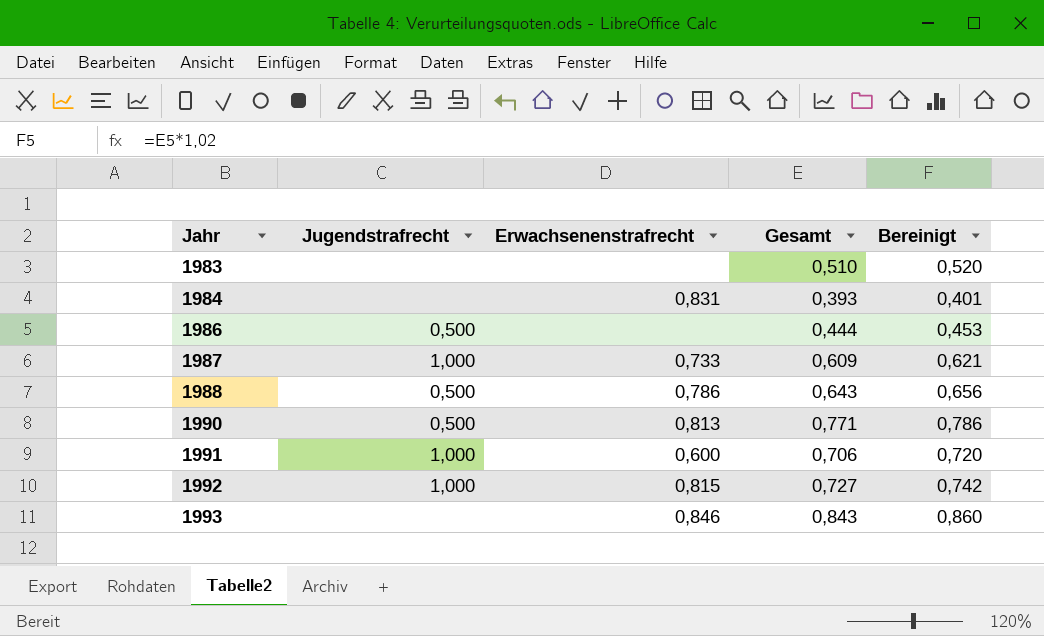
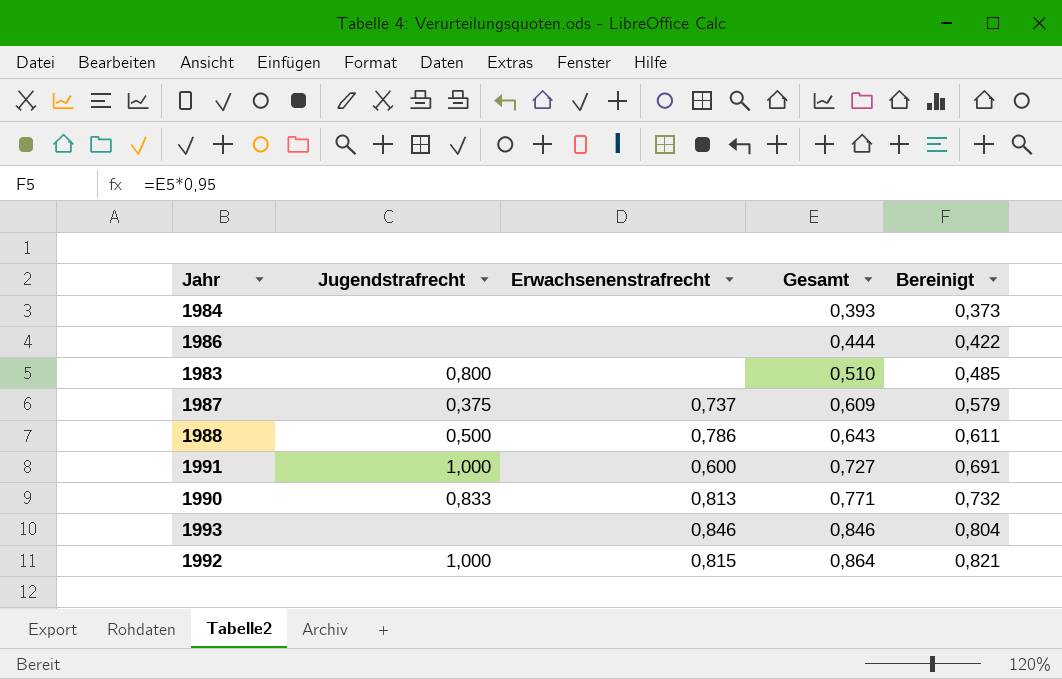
row order: Jahr ascending -> Gesamt ascending
column Bereinigt | formula: [Gesamt] * 1,02 -> [Gesamt] * 0,95
1984 | Erwachsenenstrafrecht: 0,831 -> none
1986 | Jugendstrafrecht: 0,500 -> none
1983 | Jugendstrafrecht: none -> 0,800
1987 | Jugendstrafrecht: 1,000 -> 0,375
1987 | Erwachsenenstrafrecht: 0,733 -> 0,737
1991 | Gesamt: 0,706 -> 0,727
1990 | Jugendstrafrecht: 0,500 -> 0,833
1993 | Gesamt: 0,843 -> 0,846
1992 | Gesamt: 0,727 -> 0,864

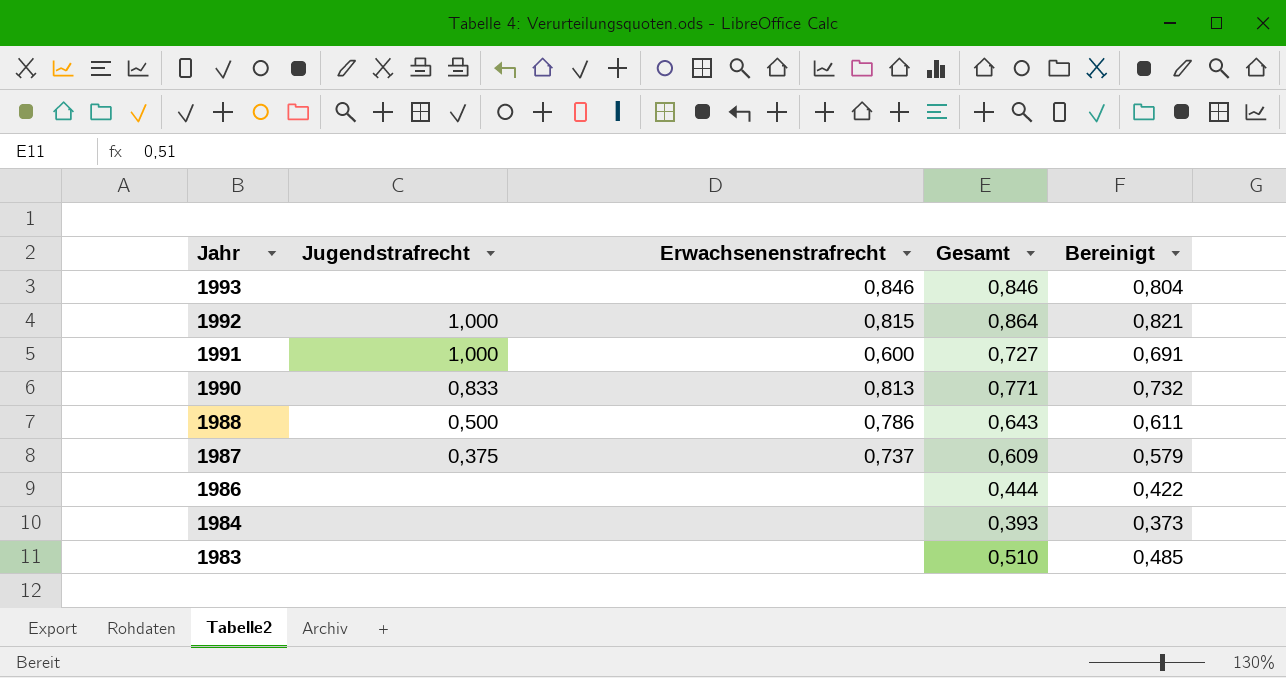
row order: Gesamt ascending -> Jahr descending
1983 | Jugendstrafrecht: 0,800 -> none

